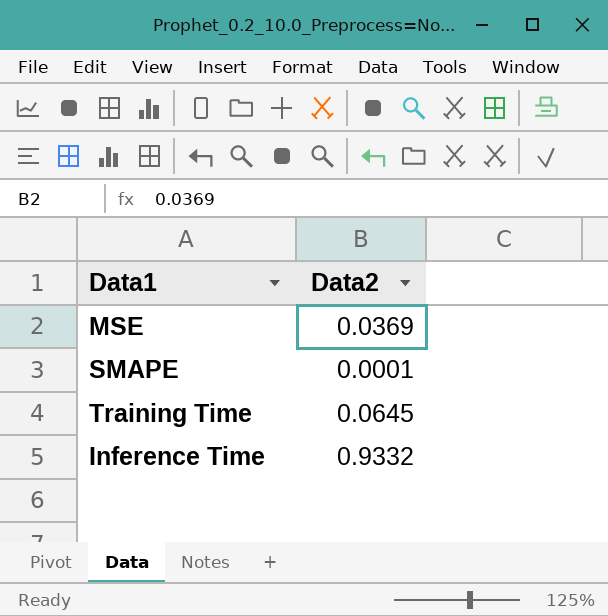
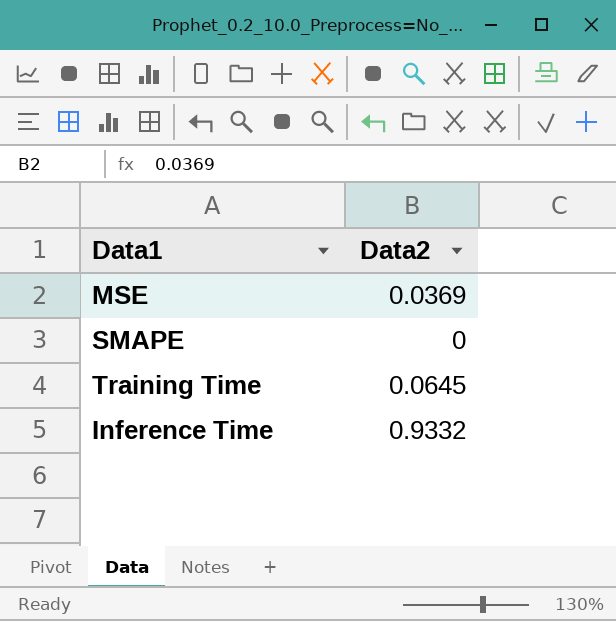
SMAPE | Data2: 0.0001 -> 0

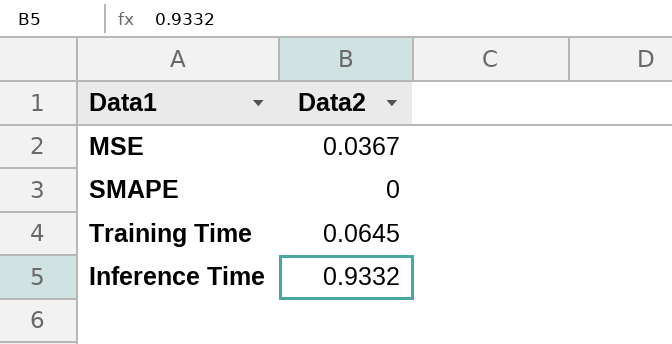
MSE | Data2: 0.0369 -> 0.0367

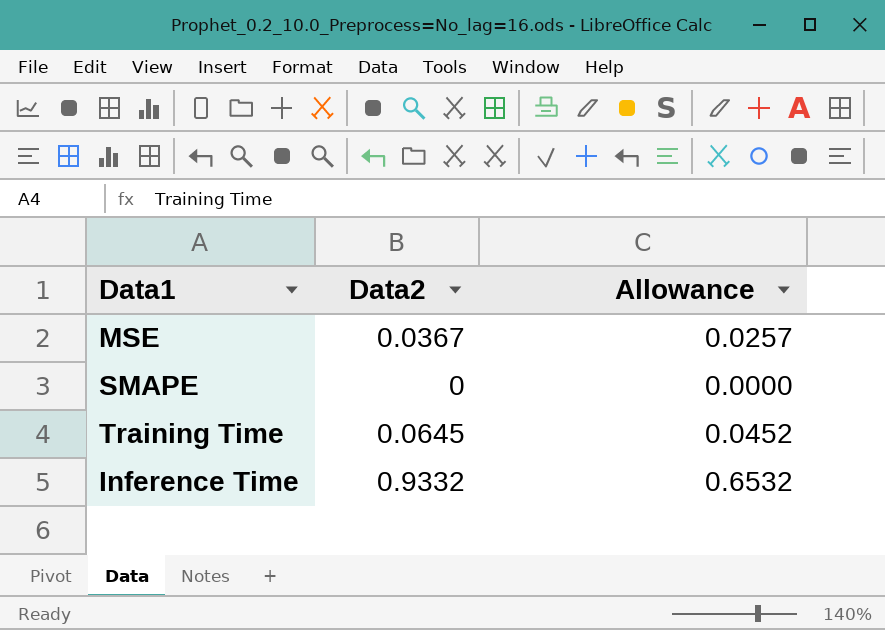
column Allowance | formula: none -> [Data2] * 0.7

